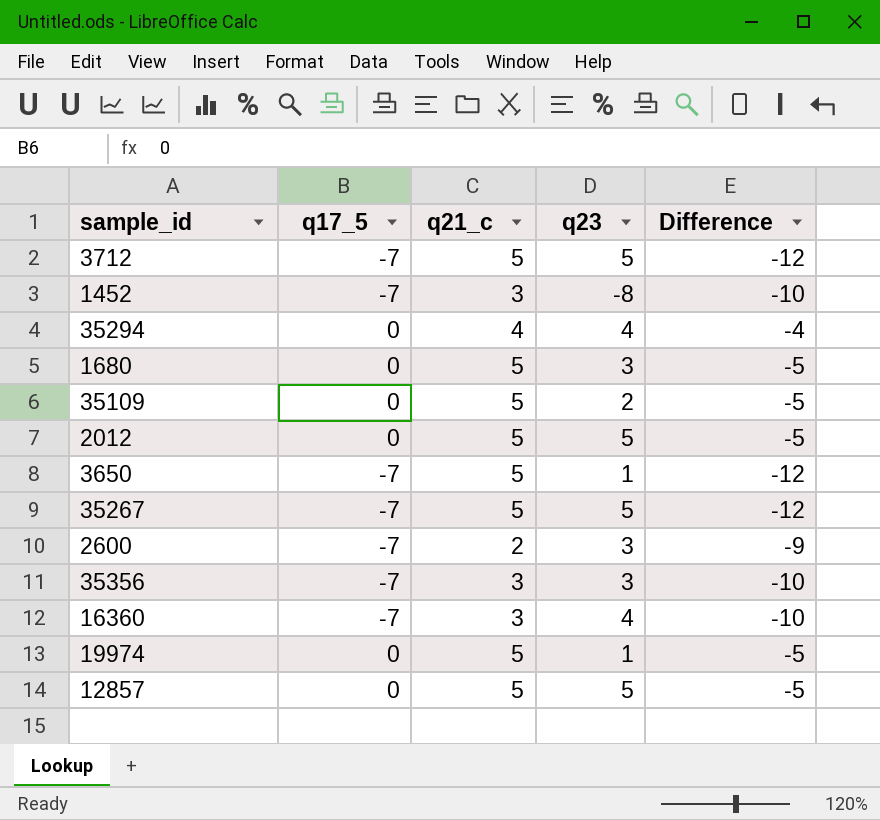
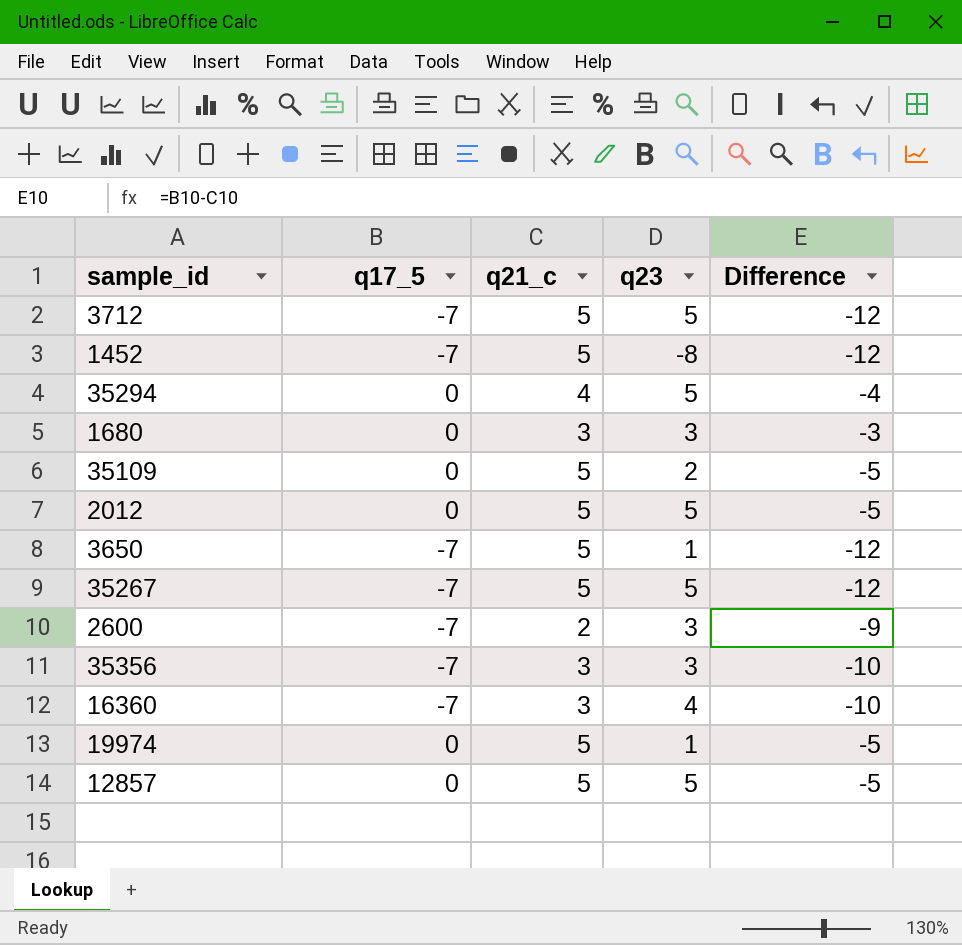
1452 | q21_c: 3 -> 5
1452 | Difference: -10 -> -12
35294 | q23: 4 -> 5
1680 | q21_c: 5 -> 3
1680 | Difference: -5 -> -3

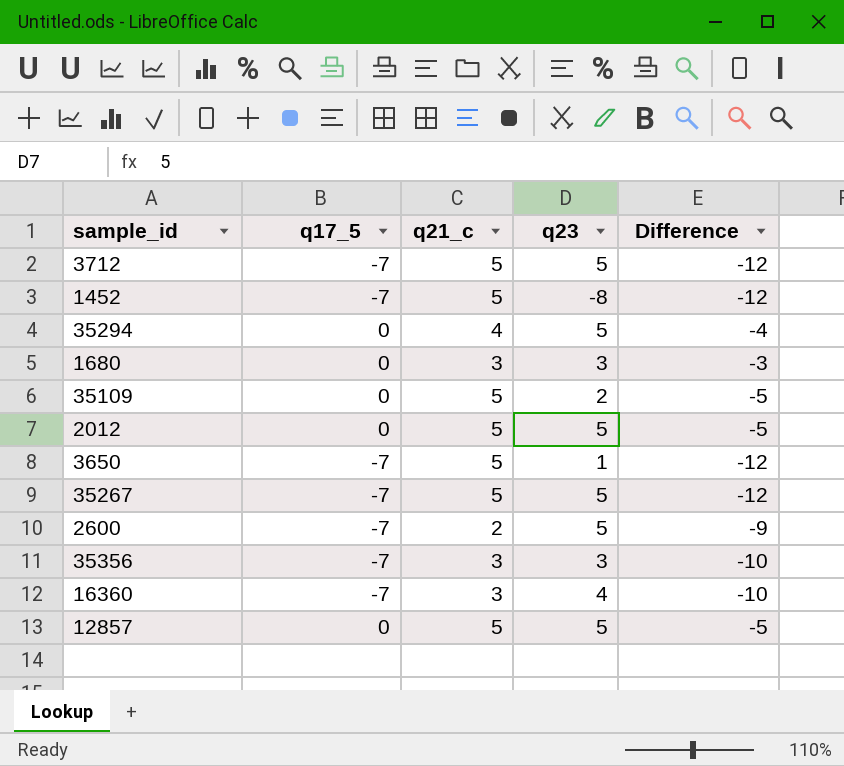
row 19974: 0 | 5 | 1 | -5 -> none
2600 | q23: 3 -> 5

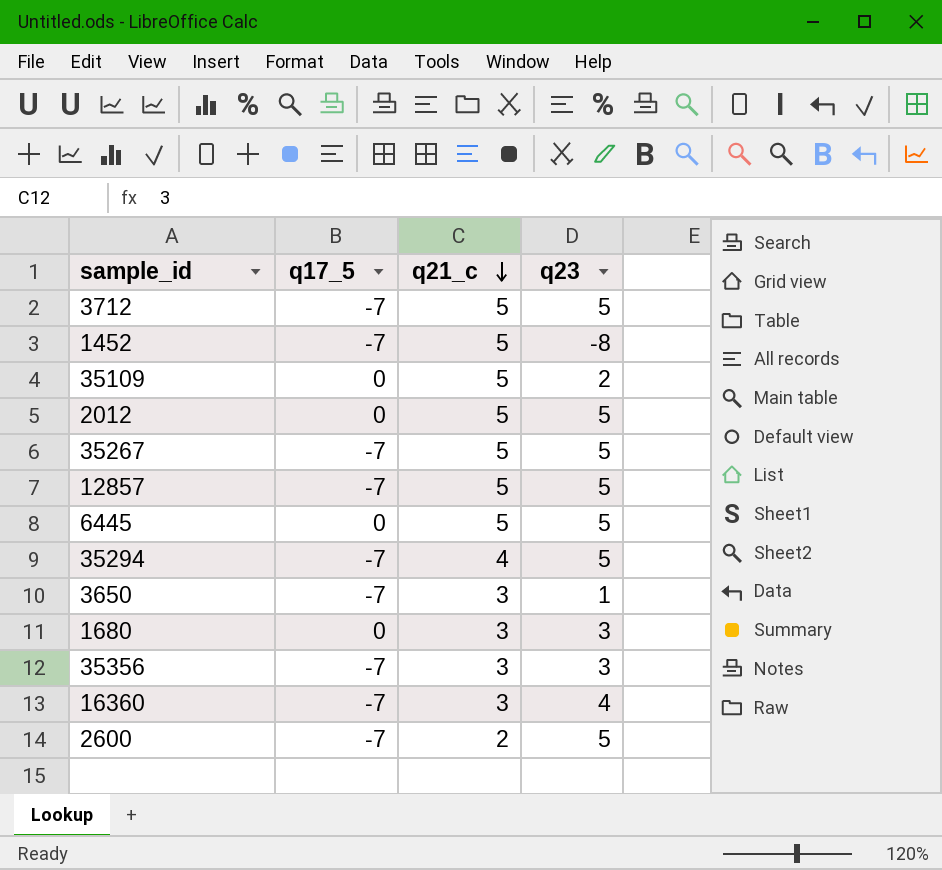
row order: none -> q21_c descending
column Difference | formula: [q17_5] - [q21_c] -> none
12857 | q17_5: 0 -> -7
row 6445: none -> 0 | 5 | 5
35294 | q17_5: 0 -> -7
3650 | q21_c: 5 -> 3

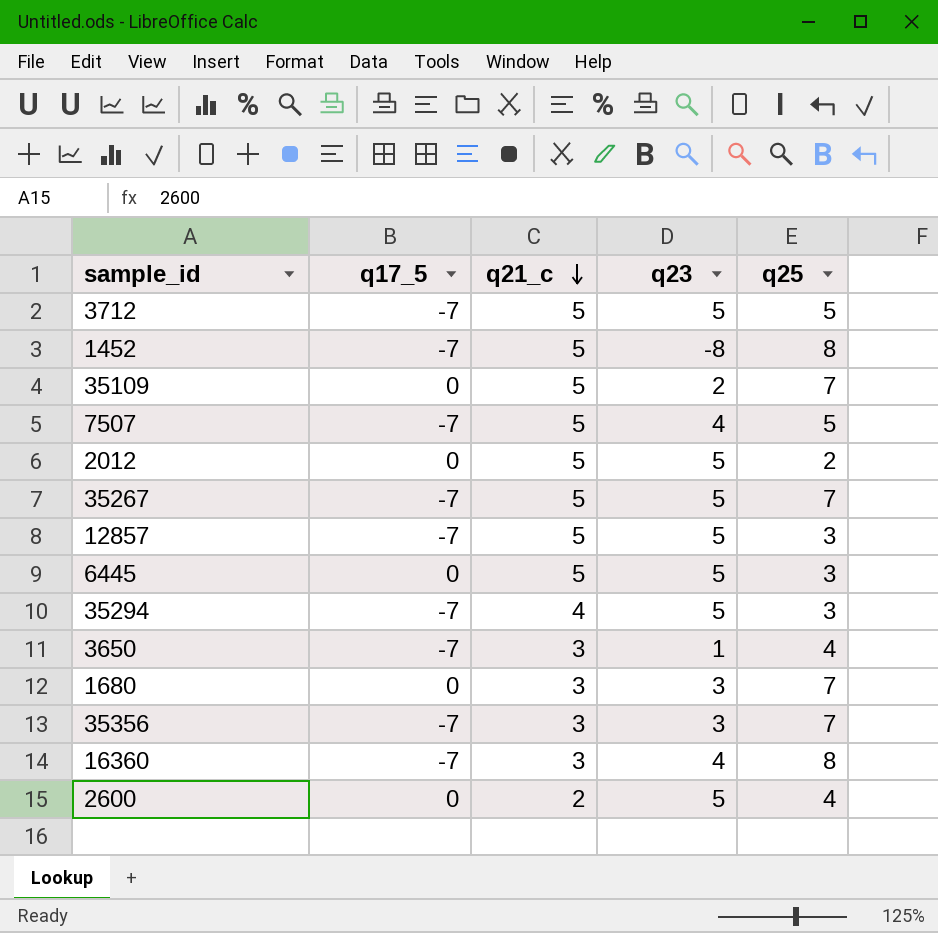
column q25 | position: none -> 5
row 7507: none -> -7 | 5 | 4 | 5
2600 | q17_5: -7 -> 0

